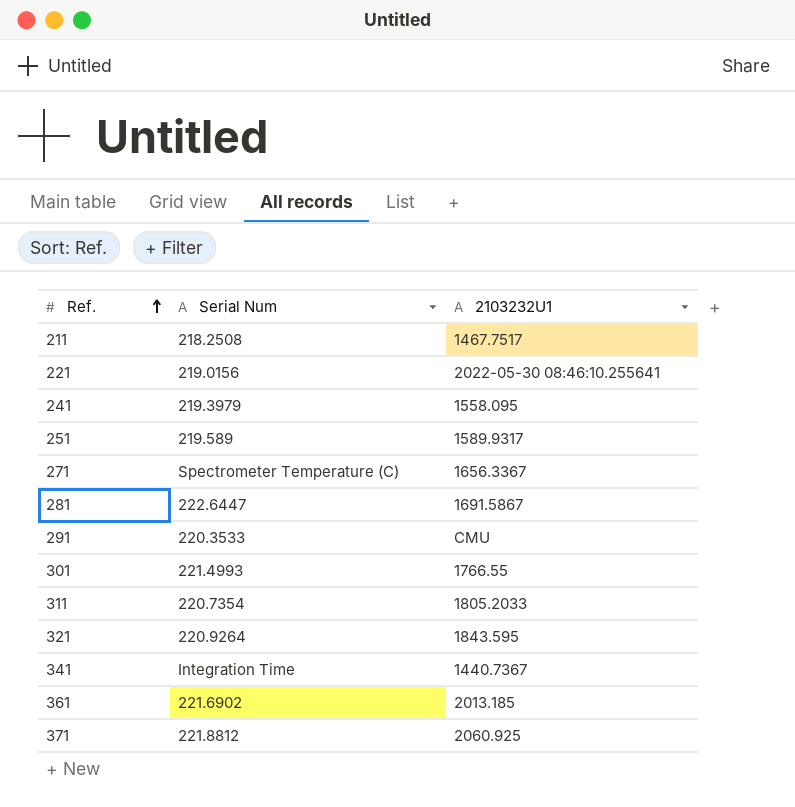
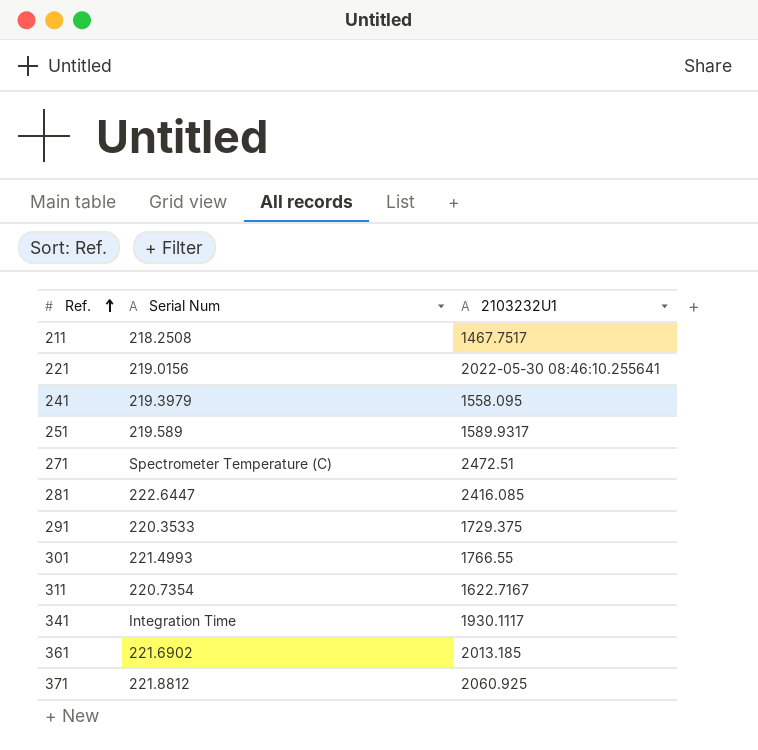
row 321: 220.9264 | 1843.595 -> none
271 | 2103232U1: 1656.3367 -> 2472.51
281 | 2103232U1: 1691.5867 -> 2416.085
291 | 2103232U1: CMU -> 1729.375
311 | 2103232U1: 1805.2033 -> 1622.7167
341 | 2103232U1: 1440.7367 -> 1930.1117

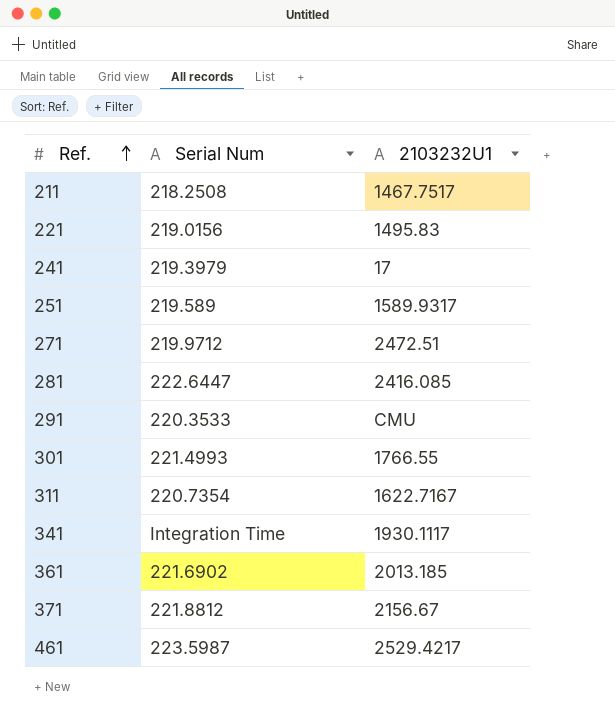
221 | 2103232U1: 2022-05-30 08:46:10.255641 -> 1495.83
241 | 2103232U1: 1558.095 -> 17
271 | Serial Num: Spectrometer Temperature (C) -> 219.9712
291 | 2103232U1: 1729.375 -> CMU
371 | 2103232U1: 2060.925 -> 2156.67
row 461: none -> 223.5987 | 2529.4217

